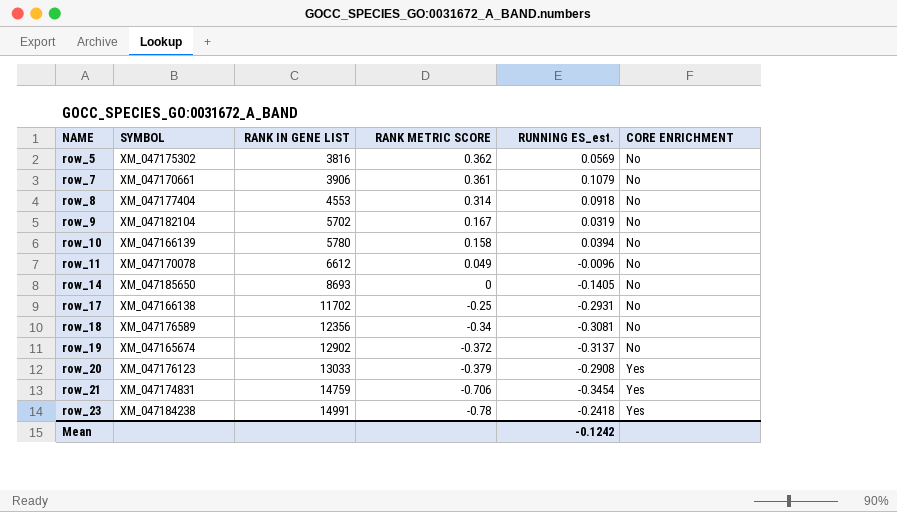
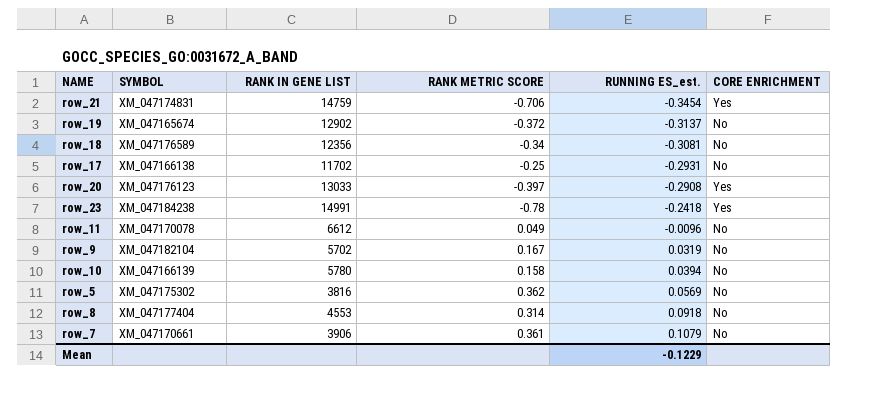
row order: NAME ascending -> RUNNING ES_est. ascending
row row_14: XM_047185650 | 8693 | 0 | -0.1405 | No -> none
row_20 | RANK METRIC SCORE: -0.379 -> -0.397
Mean | RUNNING ES_est.: -0.1242 -> -0.1229

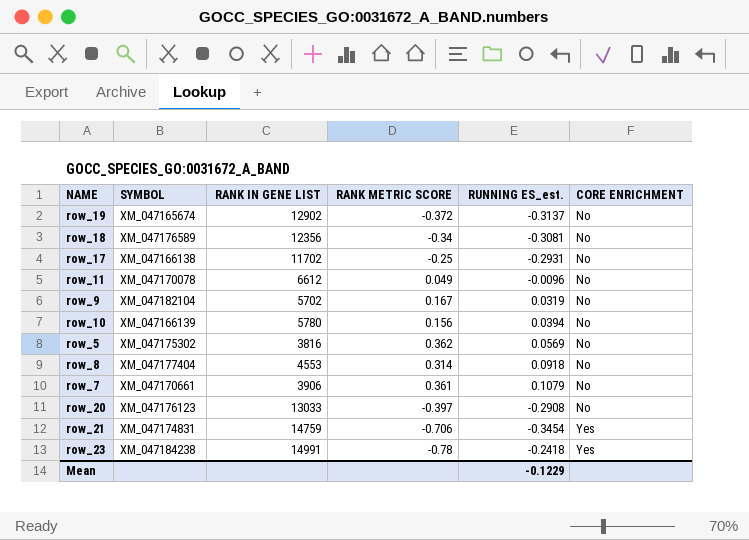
row order: RUNNING ES_est. ascending -> CORE ENRICHMENT ascending
row_10 | RANK METRIC SCORE: 0.158 -> 0.156
row_20 | CORE ENRICHMENT: Yes -> No

